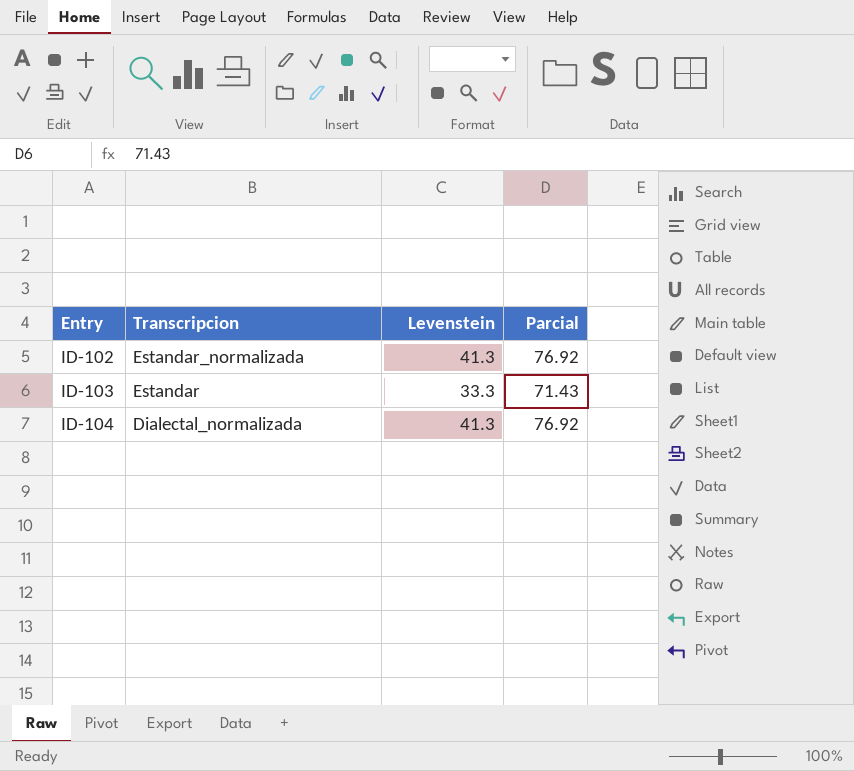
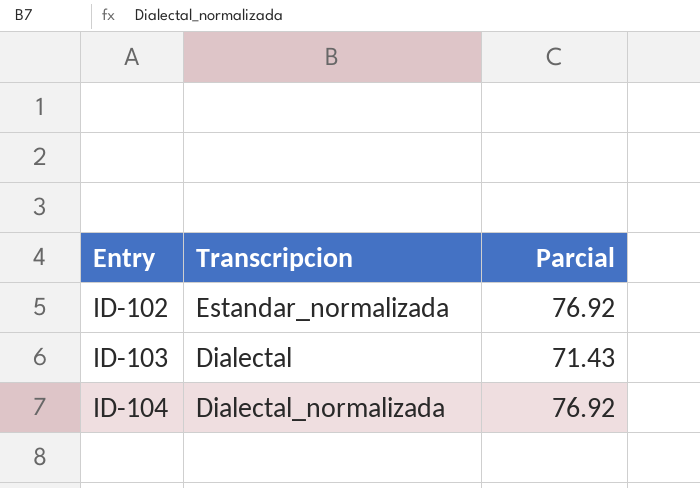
column Levenstein | position: 3 -> none
ID-103 | Transcripcion: Estandar -> Dialectal

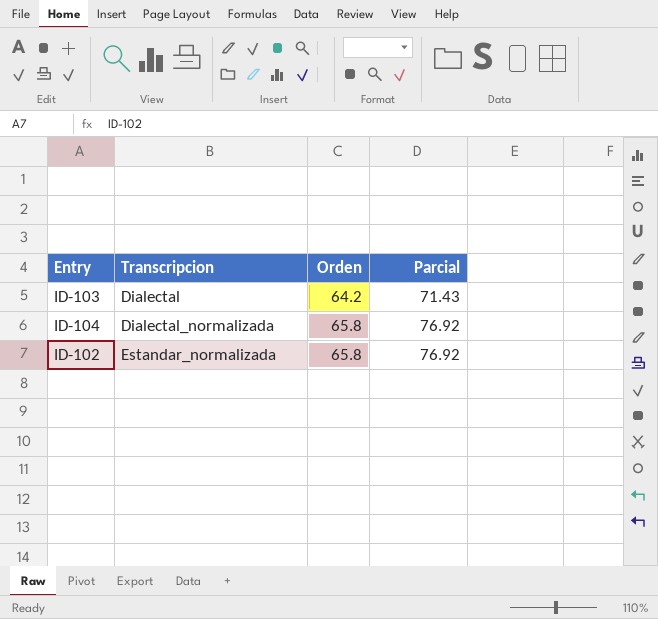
row order: Entry ascending -> Transcripcion ascending
column Orden | position: none -> 3

